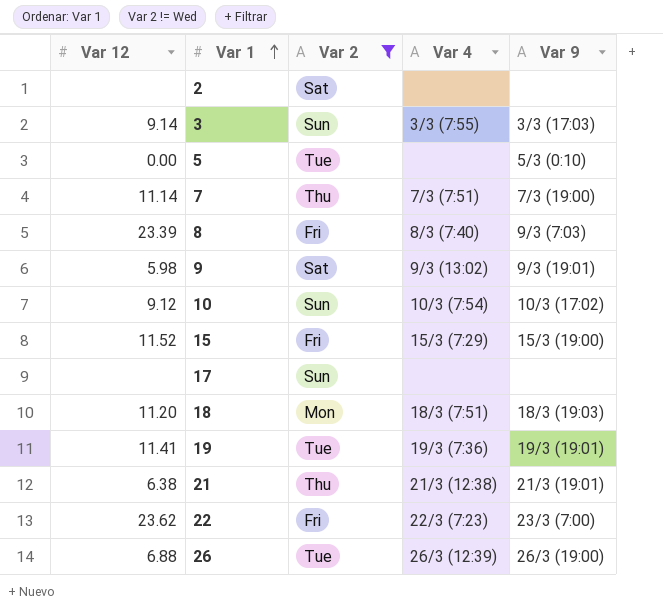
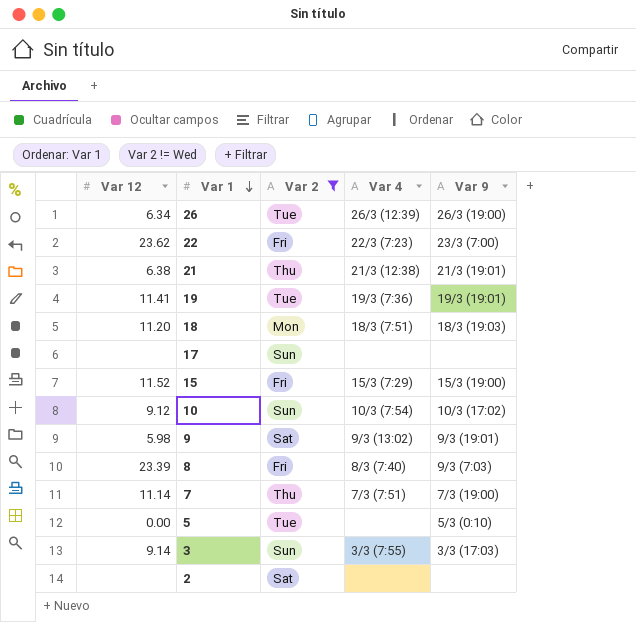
row order: Var 1 ascending -> Var 1 descending
26 | Var 12: 6.88 -> 6.34

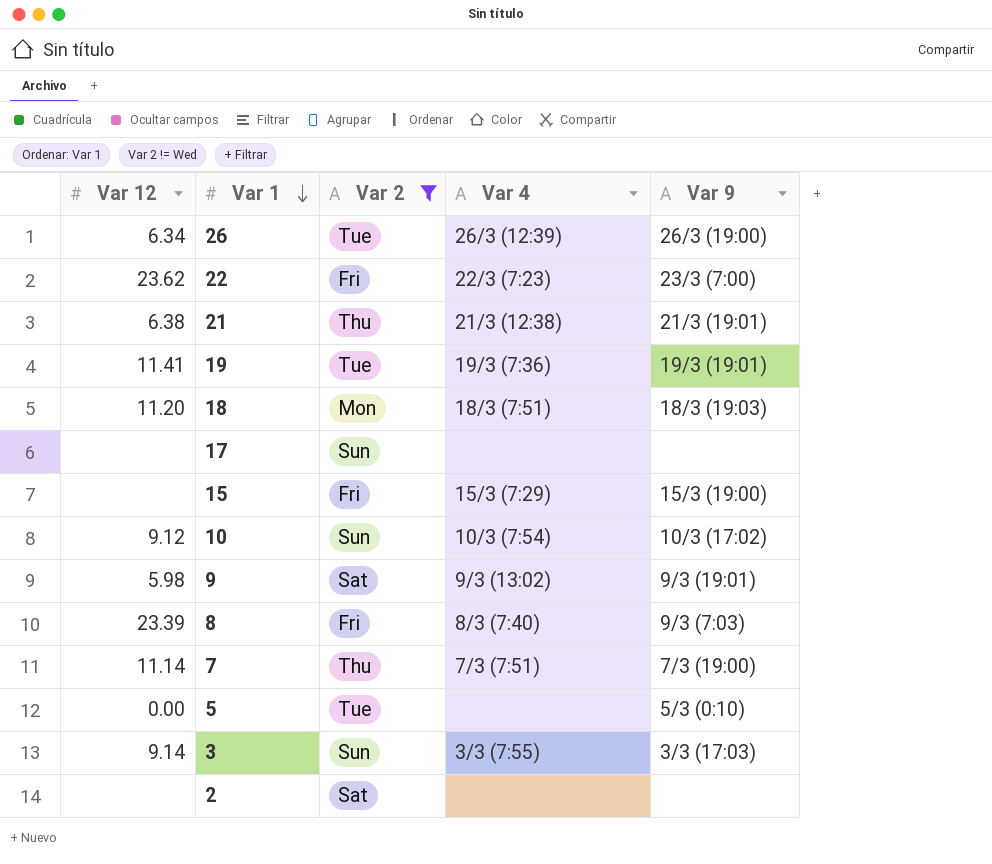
15 | Var 12: 11.52 -> none

